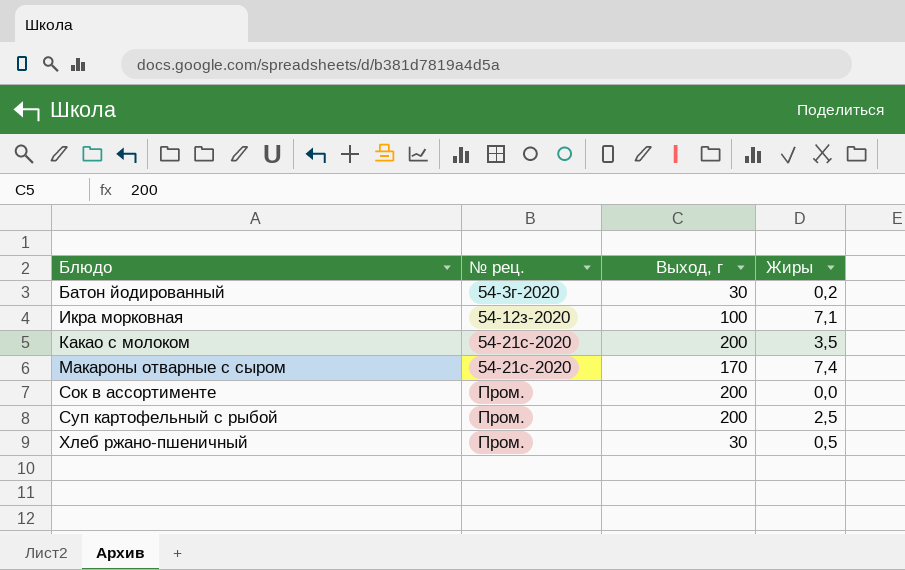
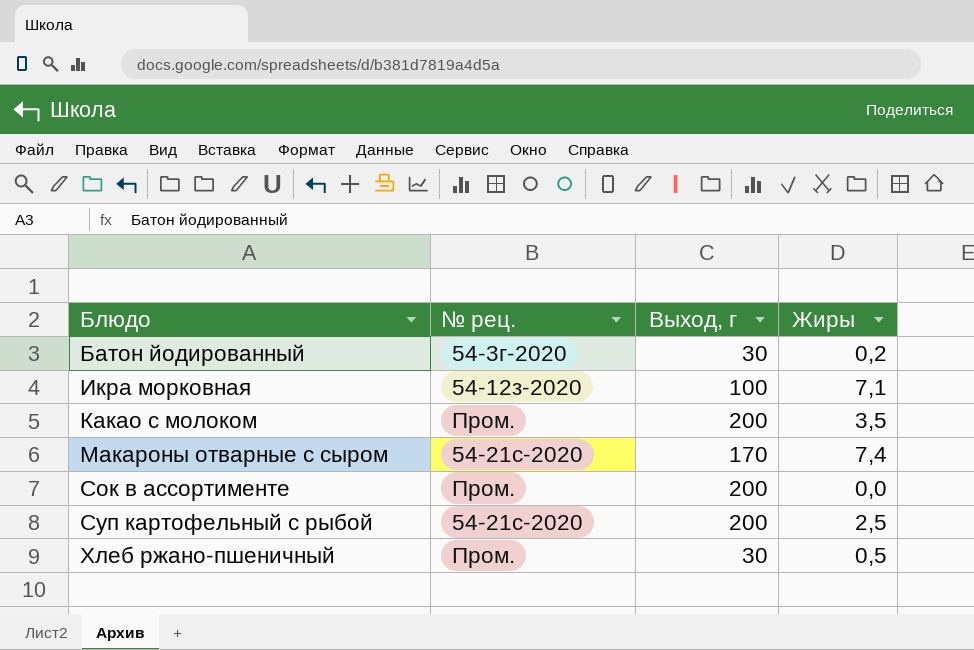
Какао с молоком | № рец.: 54-21с-2020 -> Пром.
Суп картофельный с рыбой | № рец.: Пром. -> 54-21с-2020

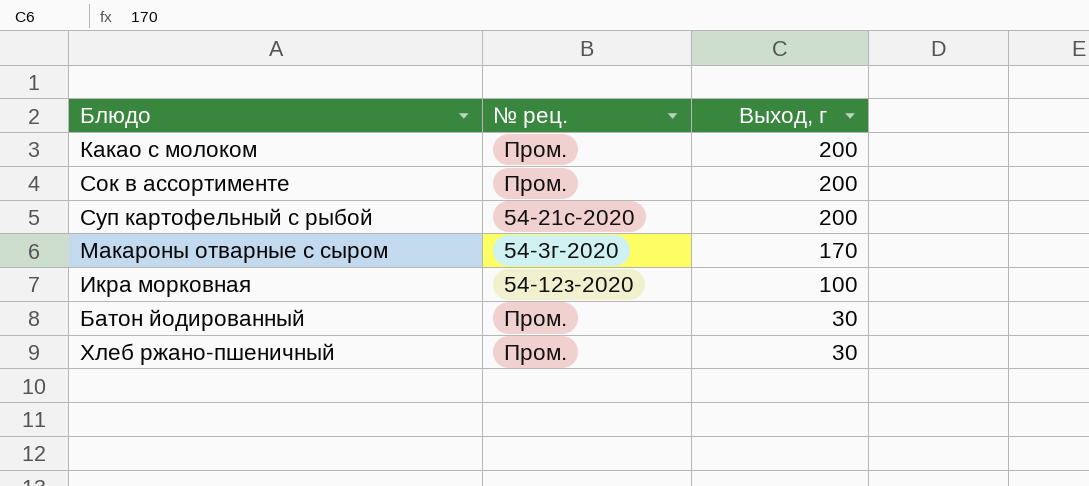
row order: Блюдо ascending -> Выход, г descending
column Жиры | position: 4 -> none
Макароны отварные с сыром | № рец.: 54-21с-2020 -> 54-3г-2020
Батон йодированный | № рец.: 54-3г-2020 -> Пром.

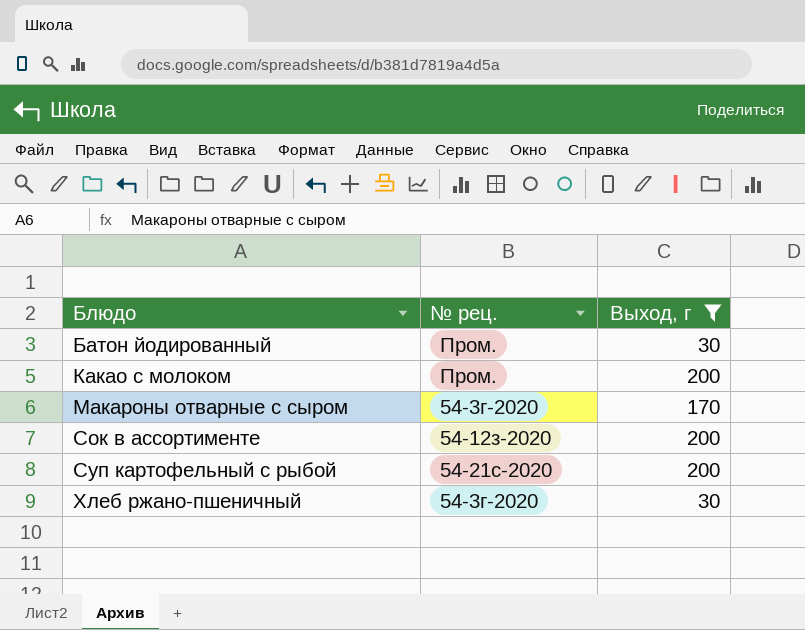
filter: none -> Выход, г != 100
row order: Выход, г descending -> Блюдо ascending
Сок в ассортименте | № рец.: Пром. -> 54-12з-2020
Хлеб ржано-пшеничный | № рец.: Пром. -> 54-3г-2020

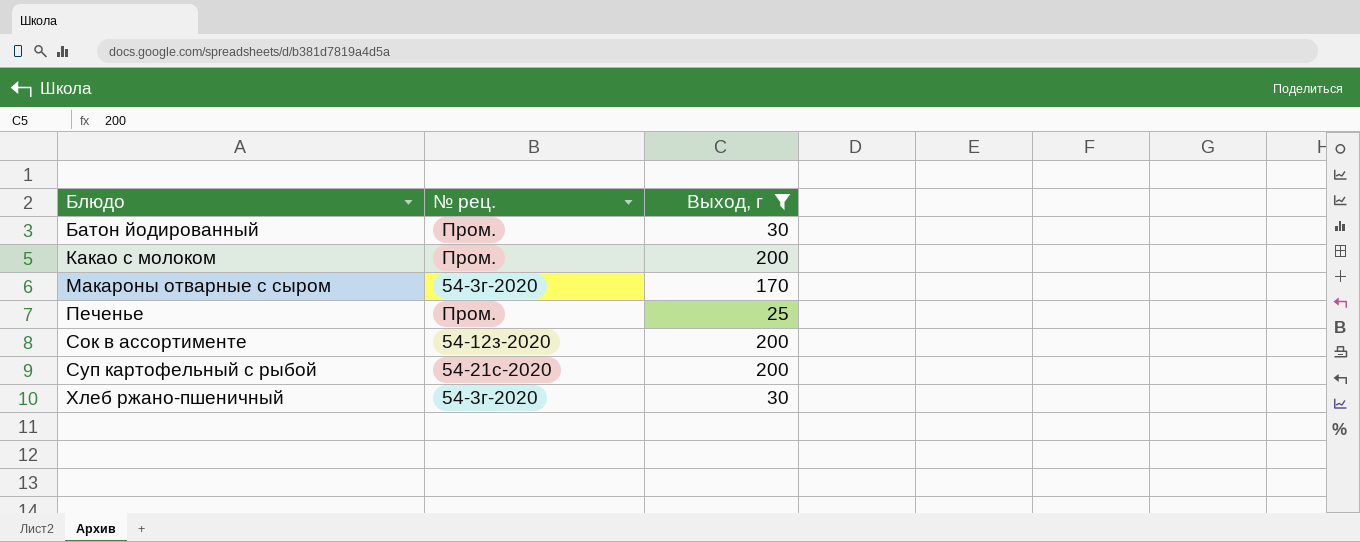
row Печенье: none -> Пром. | 25

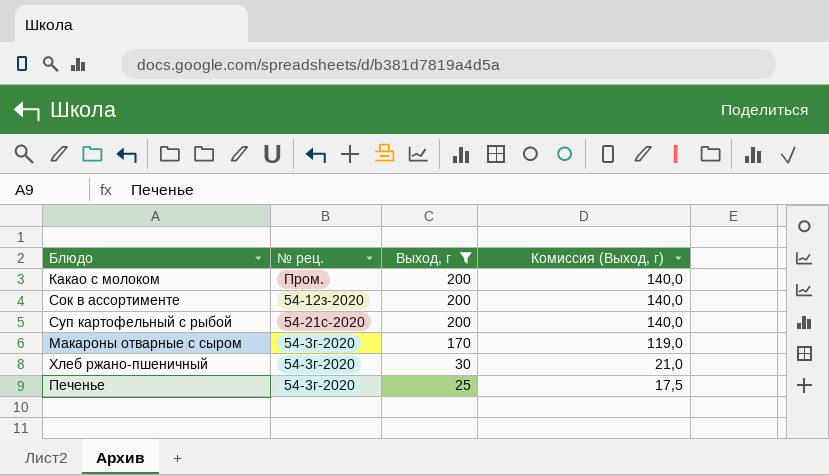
row order: Блюдо ascending -> Выход, г descending
column Комиссия (Выход, г) | formula: none -> [Выход, г] * 0,7
row Батон йодированный: Пром. | 30 -> none
Печенье | № рец.: Пром. -> 54-3г-2020

